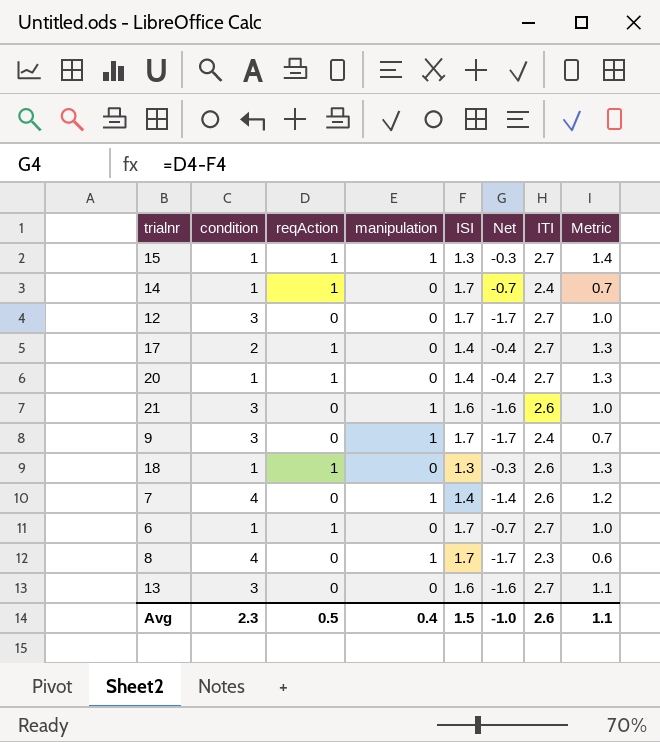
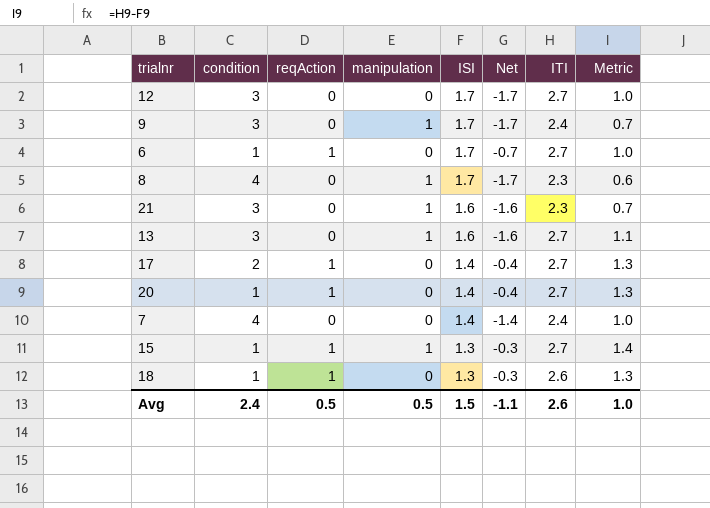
row order: none -> ISI descending
row 14: 1 | 1 | 0 | 1.7 | -0.7 | 2.4 | 0.7 -> none
21 | ITI: 2.6 -> 2.3
21 | Metric: 1.0 -> 0.7
13 | manipulation: 0 -> 1
7 | manipulation: 1 -> 0
7 | ITI: 2.6 -> 2.4
7 | Metric: 1.2 -> 1.0
Avg | condition: 2.3 -> 2.4
Avg | manipulation: 0.4 -> 0.5
Avg | Net: -1.0 -> -1.1
Avg | Metric: 1.1 -> 1.0

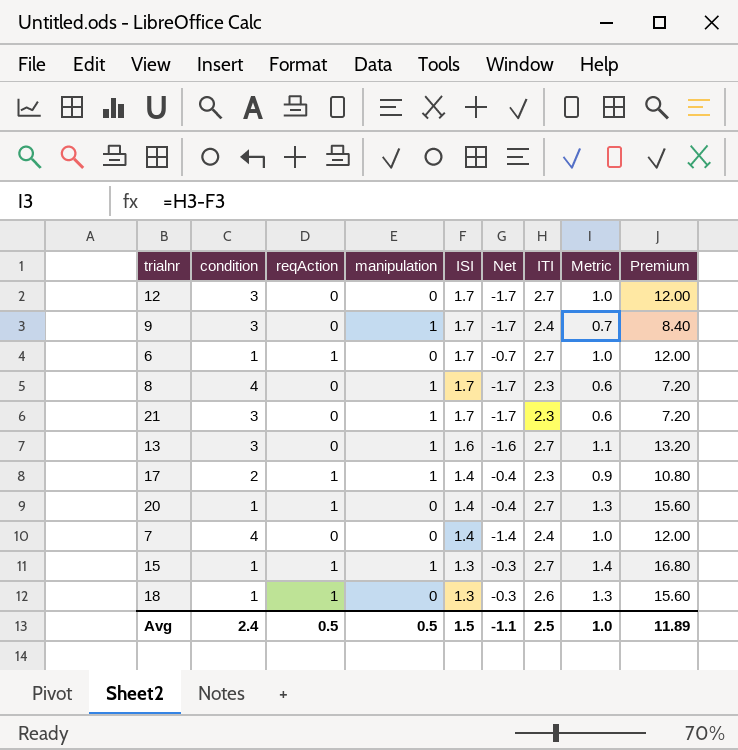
column Premium | formula: none -> [Metric] * 12
21 | ISI: 1.6 -> 1.7
21 | Net: -1.6 -> -1.7
21 | Metric: 0.7 -> 0.6
17 | manipulation: 0 -> 1
17 | ITI: 2.7 -> 2.3
17 | Metric: 1.3 -> 0.9
Avg | ITI: 2.6 -> 2.5

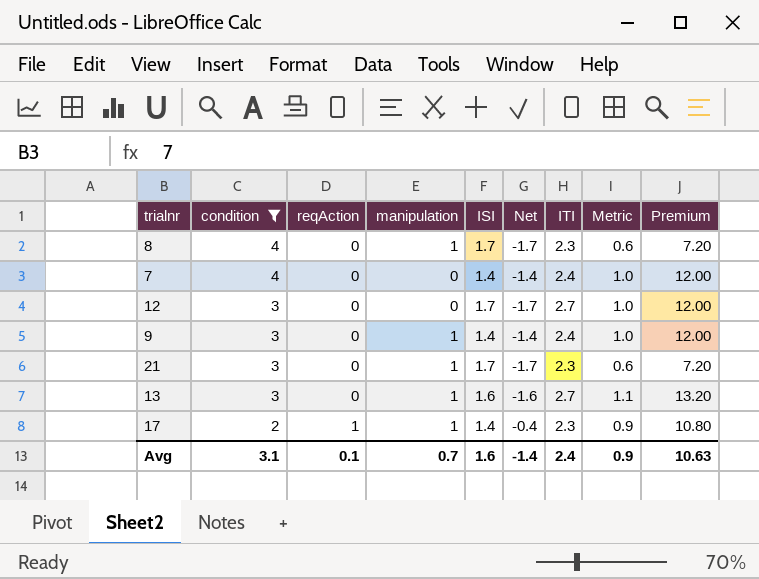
filter: none -> condition != 1
row order: ISI descending -> condition descending
9 | ISI: 1.7 -> 1.4
9 | Net: -1.7 -> -1.4
9 | Metric: 0.7 -> 1.0
9 | Premium: 8.40 -> 12.00
Avg | condition: 2.4 -> 3.1
Avg | reqAction: 0.5 -> 0.1
Avg | manipulation: 0.5 -> 0.7
Avg | ISI: 1.5 -> 1.6
Avg | Net: -1.1 -> -1.4
Avg | ITI: 2.5 -> 2.4
Avg | Metric: 1.0 -> 0.9
Avg | Premium: 11.89 -> 10.63

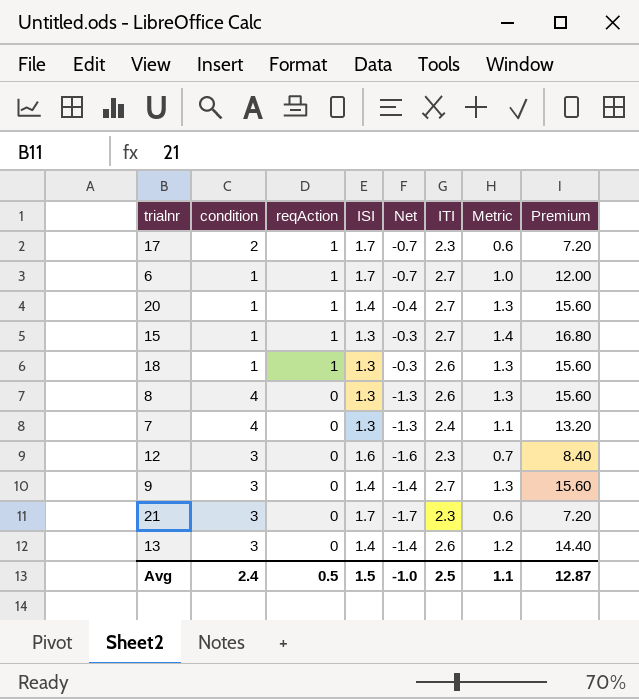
filter: condition != 1 -> none
row order: condition descending -> reqAction descending
column manipulation | position: 4 -> none
17 | ISI: 1.4 -> 1.7
17 | Net: -0.4 -> -0.7
17 | Metric: 0.9 -> 0.6
17 | Premium: 10.80 -> 7.20
8 | ISI: 1.7 -> 1.3
8 | Net: -1.7 -> -1.3
8 | ITI: 2.3 -> 2.6
8 | Metric: 0.6 -> 1.3
8 | Premium: 7.20 -> 15.60
7 | ISI: 1.4 -> 1.3
7 | Net: -1.4 -> -1.3
7 | Metric: 1.0 -> 1.1
7 | Premium: 12.00 -> 13.20
12 | ISI: 1.7 -> 1.6
12 | Net: -1.7 -> -1.6
12 | ITI: 2.7 -> 2.3
12 | Metric: 1.0 -> 0.7
12 | Premium: 12.00 -> 8.40
9 | ITI: 2.4 -> 2.7
9 | Metric: 1.0 -> 1.3
9 | Premium: 12.00 -> 15.60
13 | ISI: 1.6 -> 1.4
13 | Net: -1.6 -> -1.4
13 | ITI: 2.7 -> 2.6
13 | Metric: 1.1 -> 1.2
13 | Premium: 13.20 -> 14.40
Avg | condition: 3.1 -> 2.4
Avg | reqAction: 0.1 -> 0.5
Avg | ISI: 1.6 -> 1.5
Avg | Net: -1.4 -> -1.0
Avg | ITI: 2.4 -> 2.5
Avg | Metric: 0.9 -> 1.1
Avg | Premium: 10.63 -> 12.87

